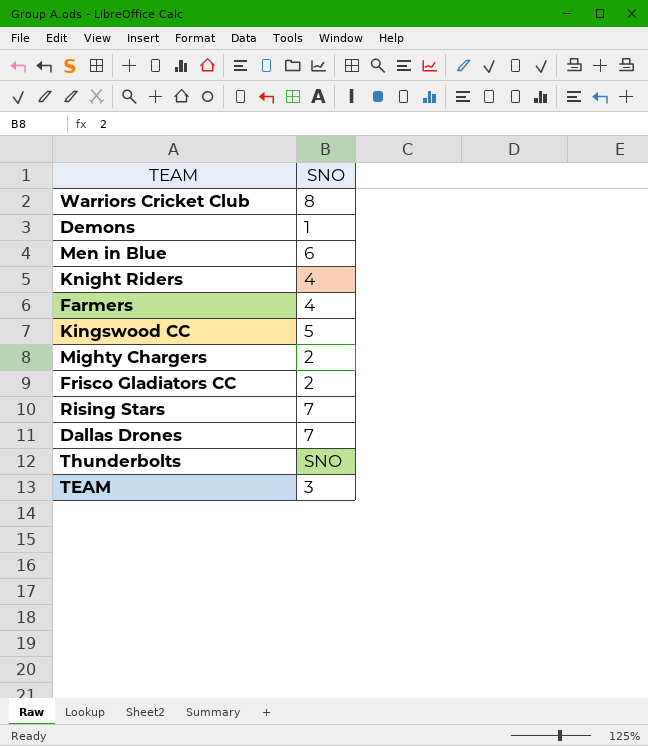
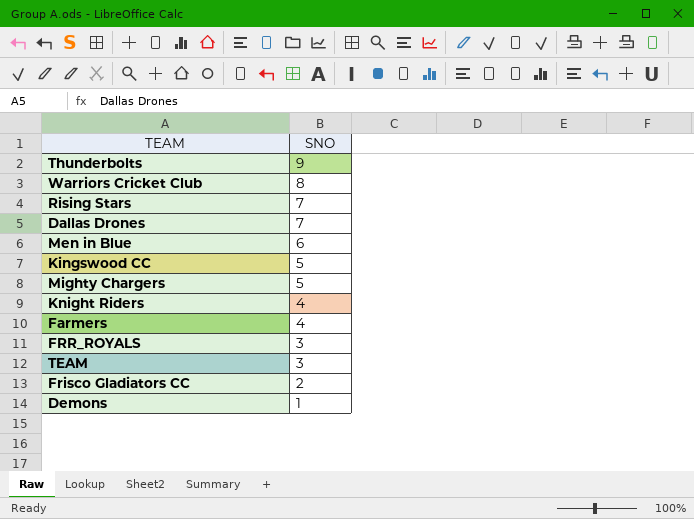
row order: none -> SNO descending
Thunderbolts | SNO: SNO -> 9
Mighty Chargers | SNO: 2 -> 5
row FRR_ROYALS: none -> 3

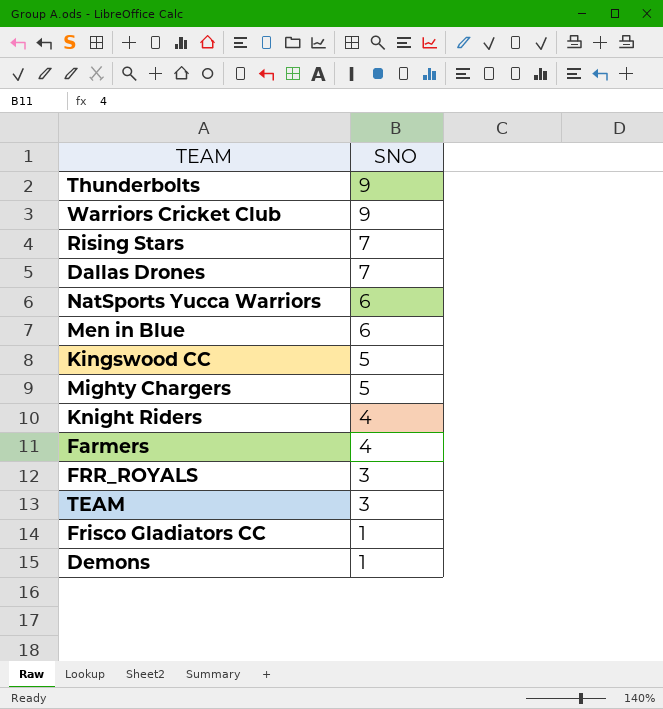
Warriors Cricket Club | SNO: 8 -> 9
row NatSports Yucca Warriors: none -> 6
Frisco Gladiators CC | SNO: 2 -> 1

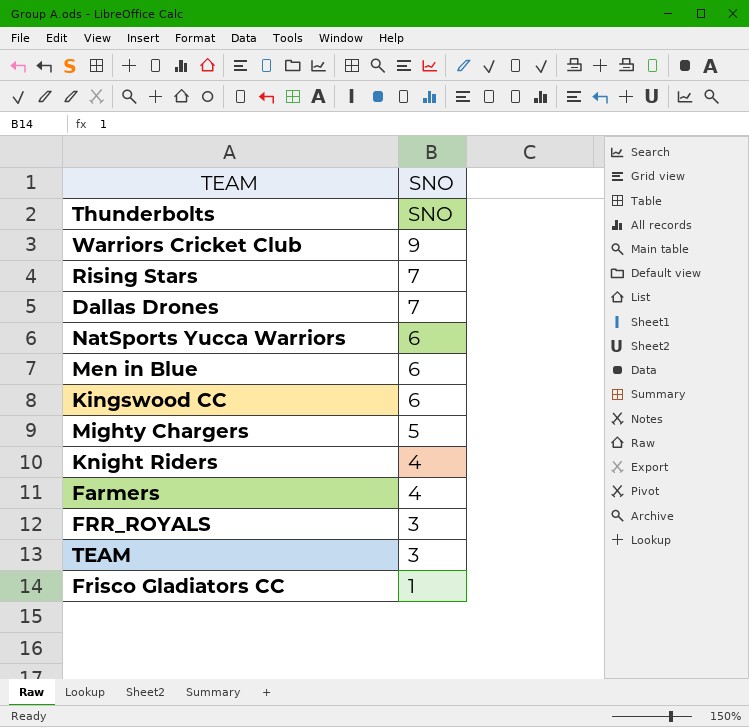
row Demons: 1 -> none
Thunderbolts | SNO: 9 -> SNO
Kingswood CC | SNO: 5 -> 6

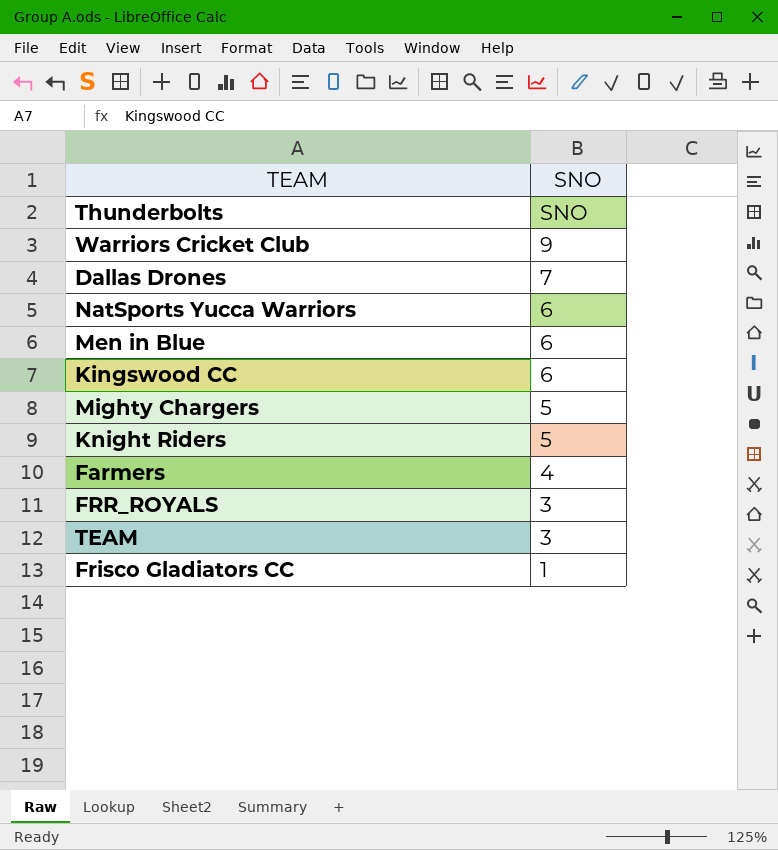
row Rising Stars: 7 -> none
Knight Riders | SNO: 4 -> 5

